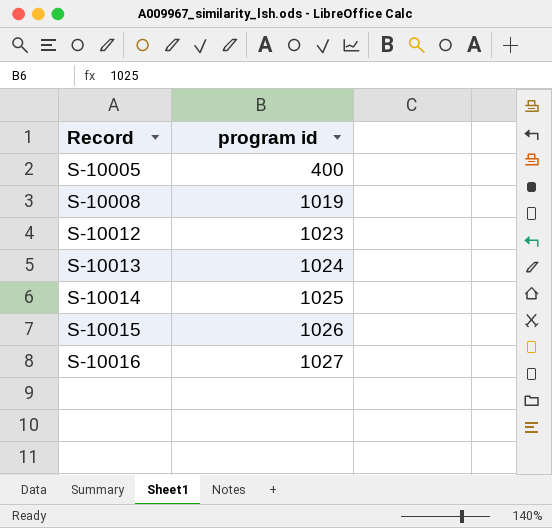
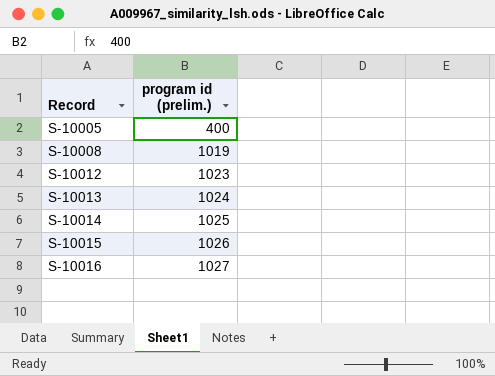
column name: program id -> program id (prelim.)

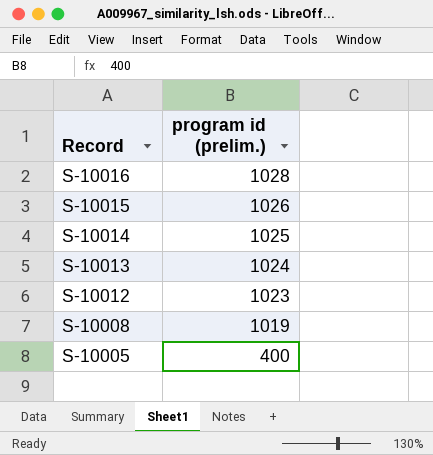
row order: Record ascending -> Record descending
S-10016 | program id (prelim.): 1027 -> 1028

